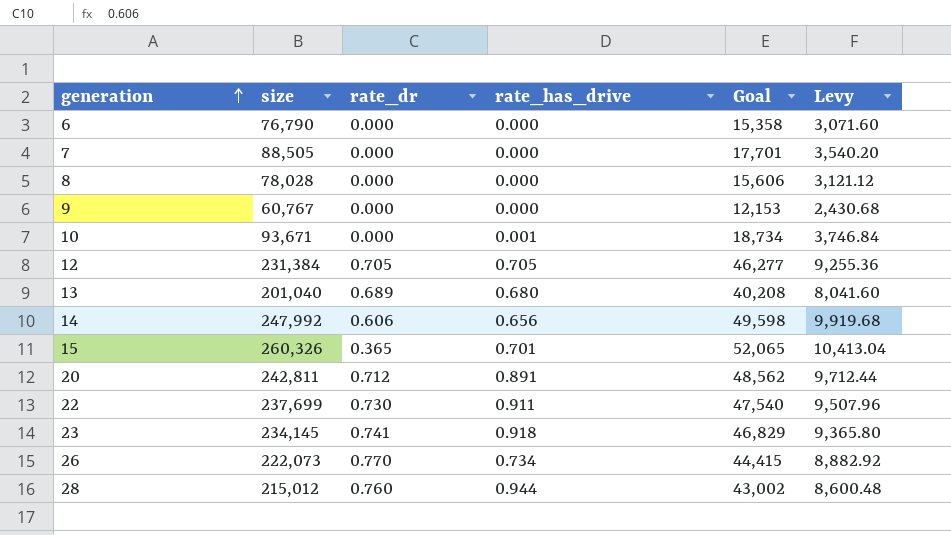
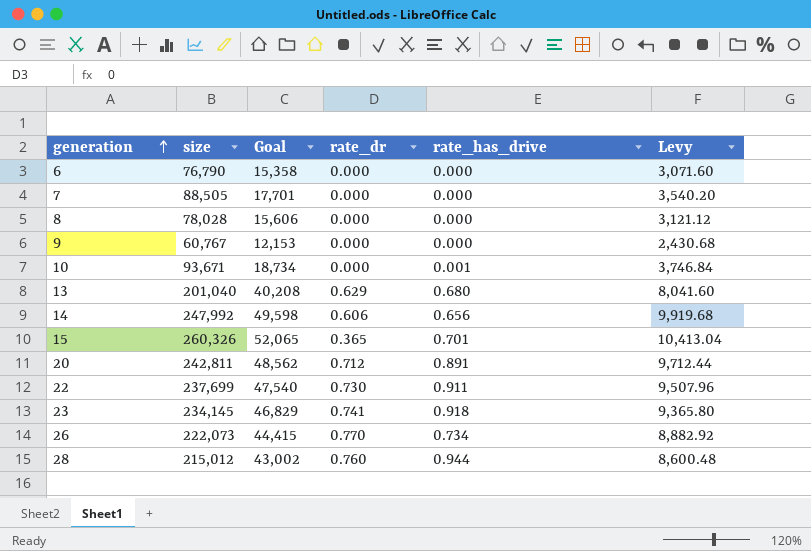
column Goal | position: 5 -> 3
row 12: 231,384 | 0.705 | 0.705 | 46,277 | 9,255.36 -> none
13 | rate_dr: 0.689 -> 0.629

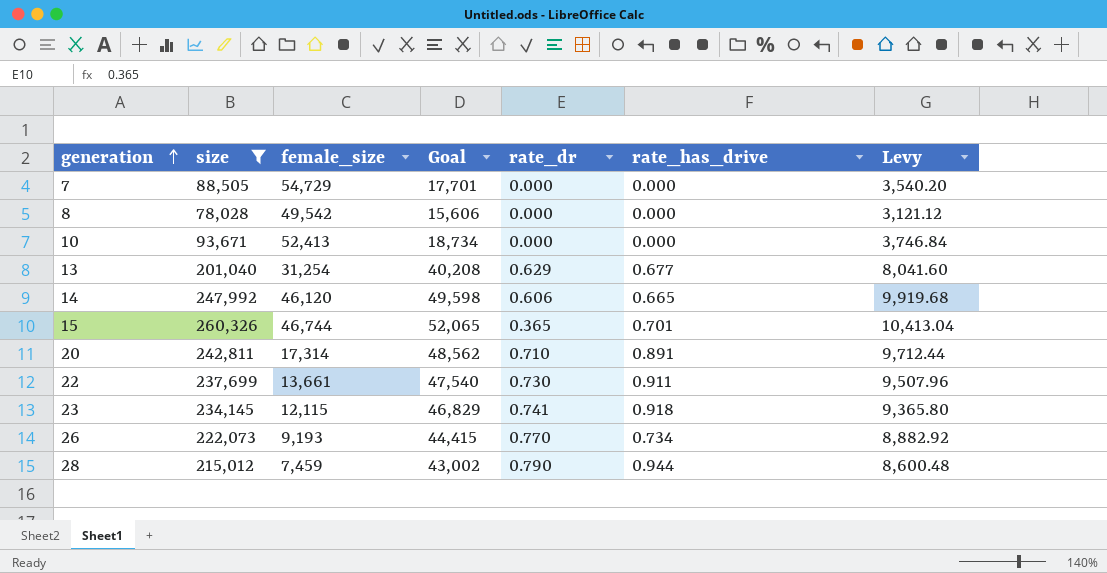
filter: none -> size >= 78,028
column female_size | position: none -> 3
10 | rate_has_drive: 0.001 -> 0.000
13 | rate_has_drive: 0.680 -> 0.677
14 | rate_has_drive: 0.656 -> 0.665
20 | rate_dr: 0.712 -> 0.710
28 | rate_dr: 0.760 -> 0.790

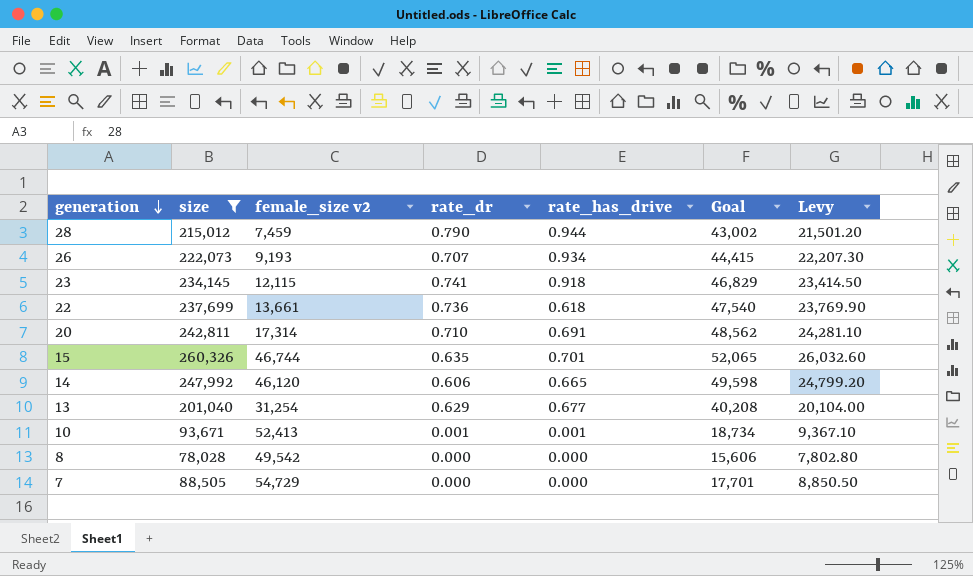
row order: generation ascending -> generation descending
column name: female_size -> female_size v2
column Goal | position: 4 -> 6
column Levy | formula: [size] * 0.04 -> [size] * 0.1
26 | rate_dr: 0.770 -> 0.707
26 | rate_has_drive: 0.734 -> 0.934
22 | rate_dr: 0.730 -> 0.736
22 | rate_has_drive: 0.911 -> 0.618
20 | rate_has_drive: 0.891 -> 0.691
15 | rate_dr: 0.365 -> 0.635
10 | rate_dr: 0.000 -> 0.001
10 | rate_has_drive: 0.000 -> 0.001

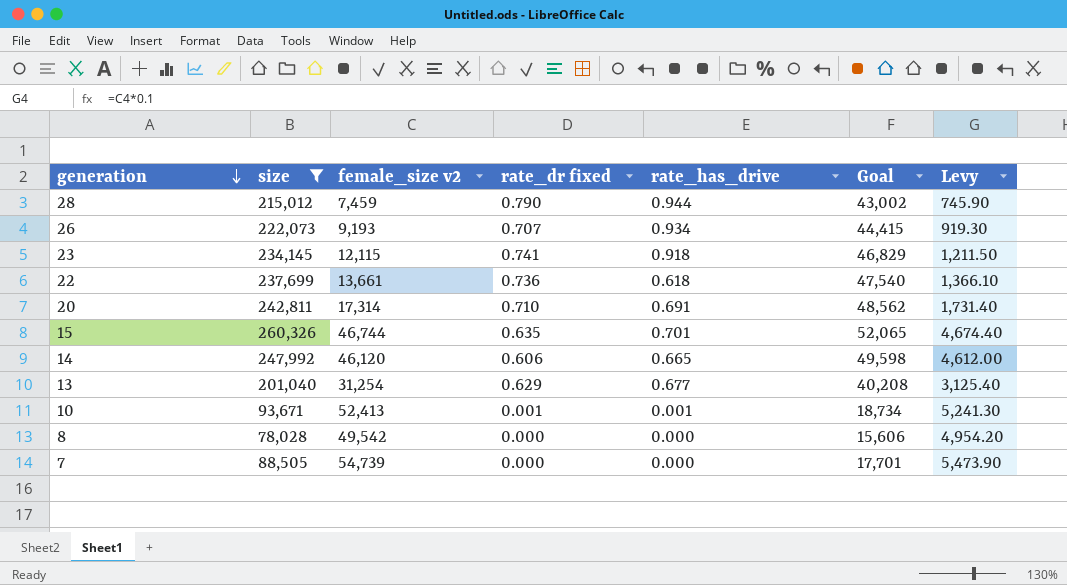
column name: rate_dr -> rate_dr fixed
column Levy | formula: [size] * 0.1 -> [female_size v2] * 0.1
7 | female_size v2: 54,729 -> 54,739

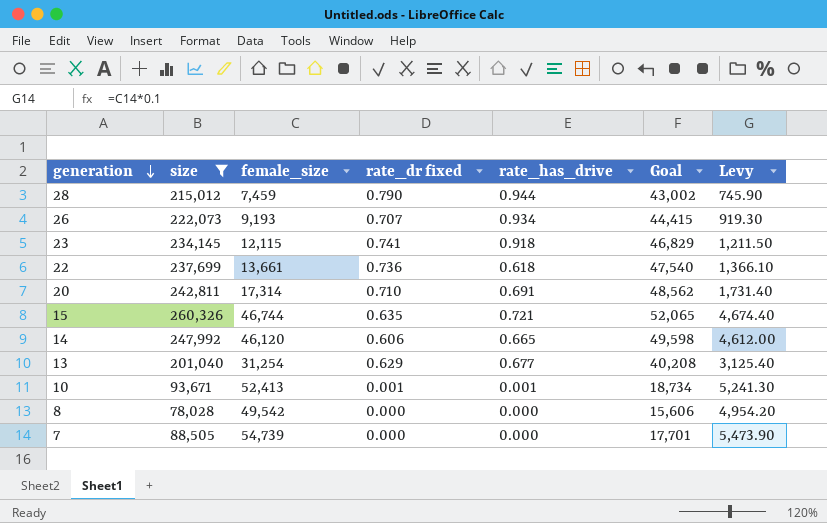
column name: female_size v2 -> female_size
15 | rate_has_drive: 0.701 -> 0.721

